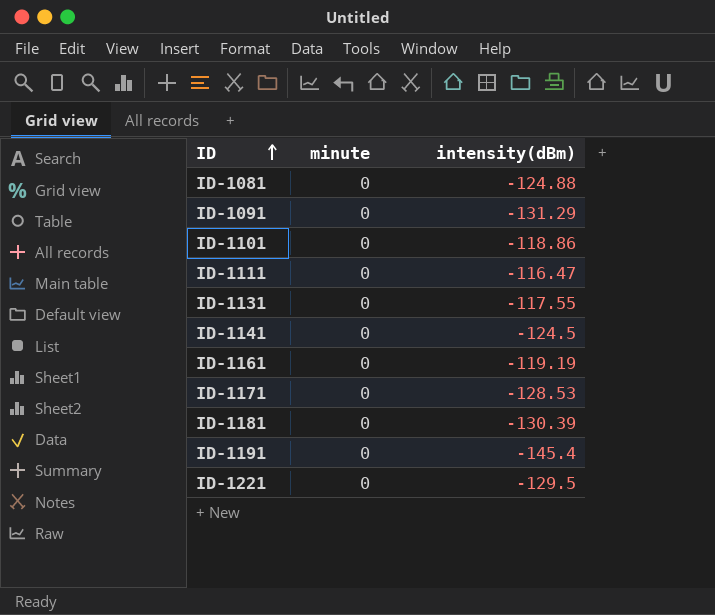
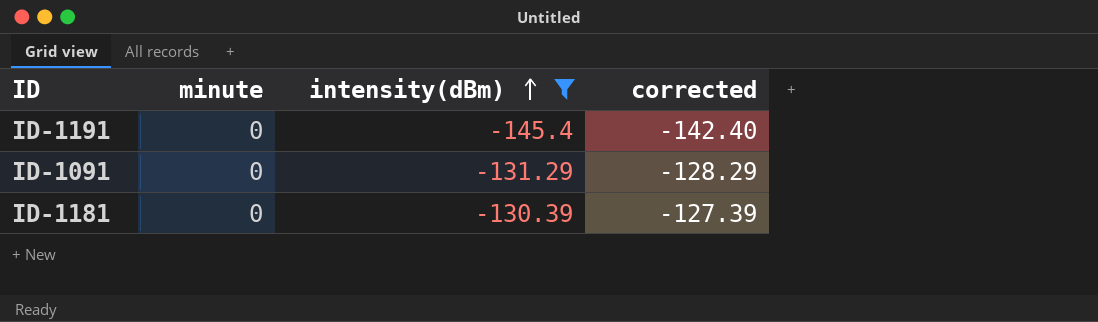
filter: none -> intensity(dBm) <= -130.39
row order: ID ascending -> intensity(dBm) ascending
column corrected | formula: none -> [intensity(dBm)] + 3

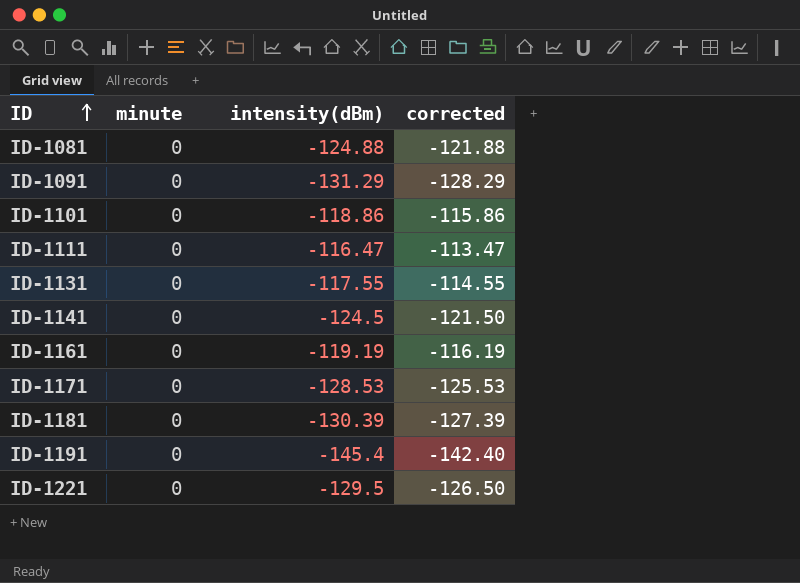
filter: intensity(dBm) <= -130.39 -> none
row order: intensity(dBm) ascending -> ID ascending

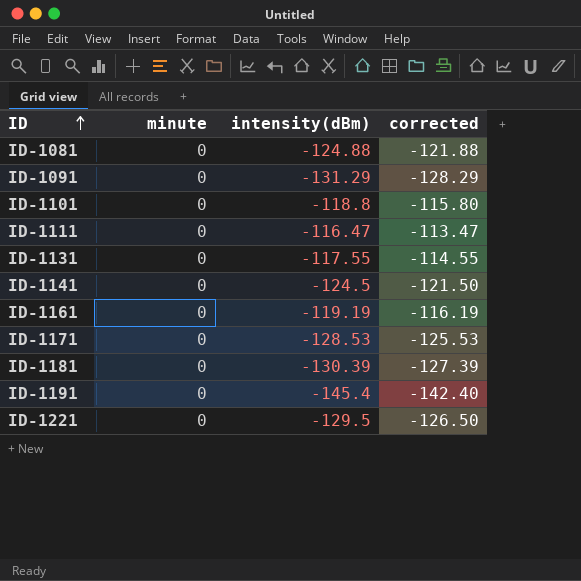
ID-1101 | intensity(dBm): -118.86 -> -118.8
ID-1101 | corrected: -115.86 -> -115.80

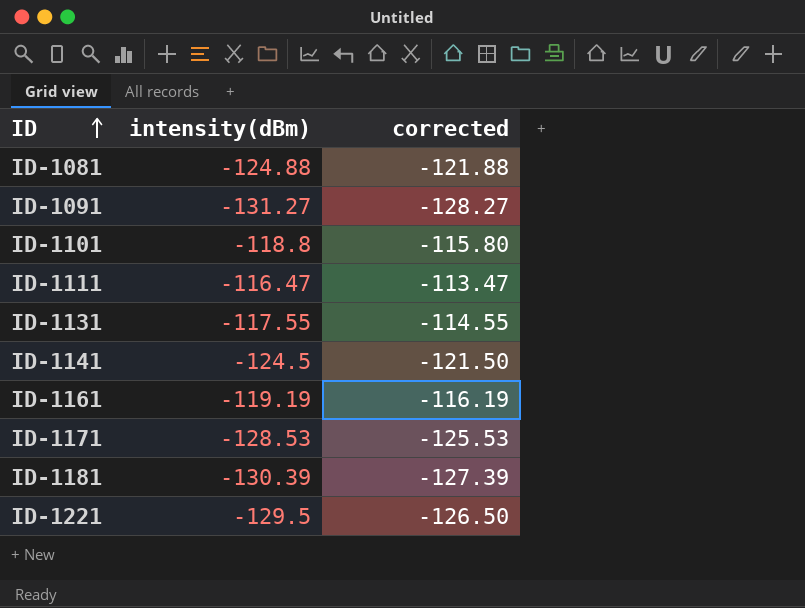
column minute | position: 2 -> none
row ID-1191: 0 | -145.4 | -142.40 -> none
ID-1091 | intensity(dBm): -131.29 -> -131.27
ID-1091 | corrected: -128.29 -> -128.27

